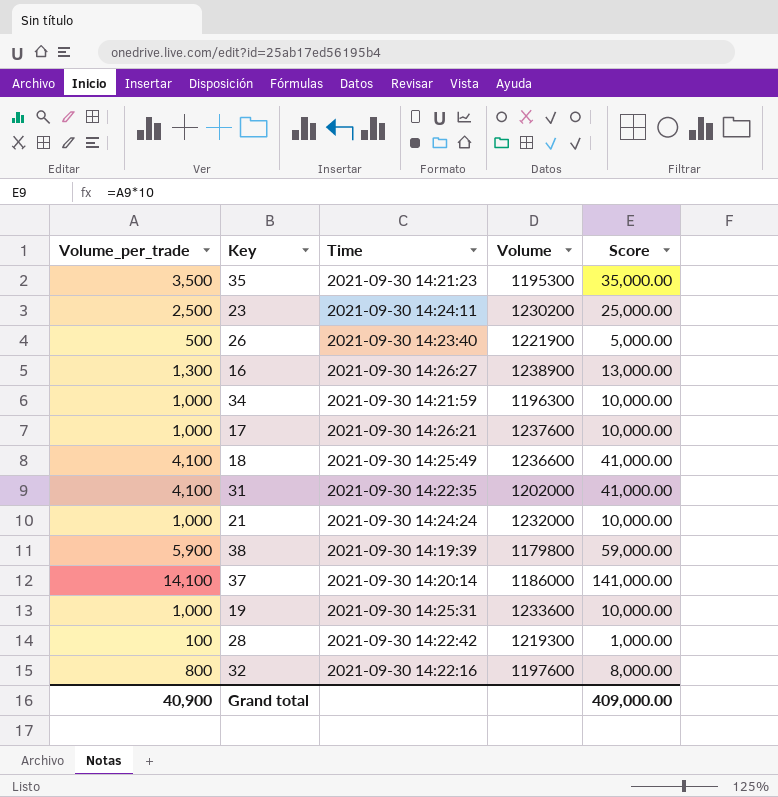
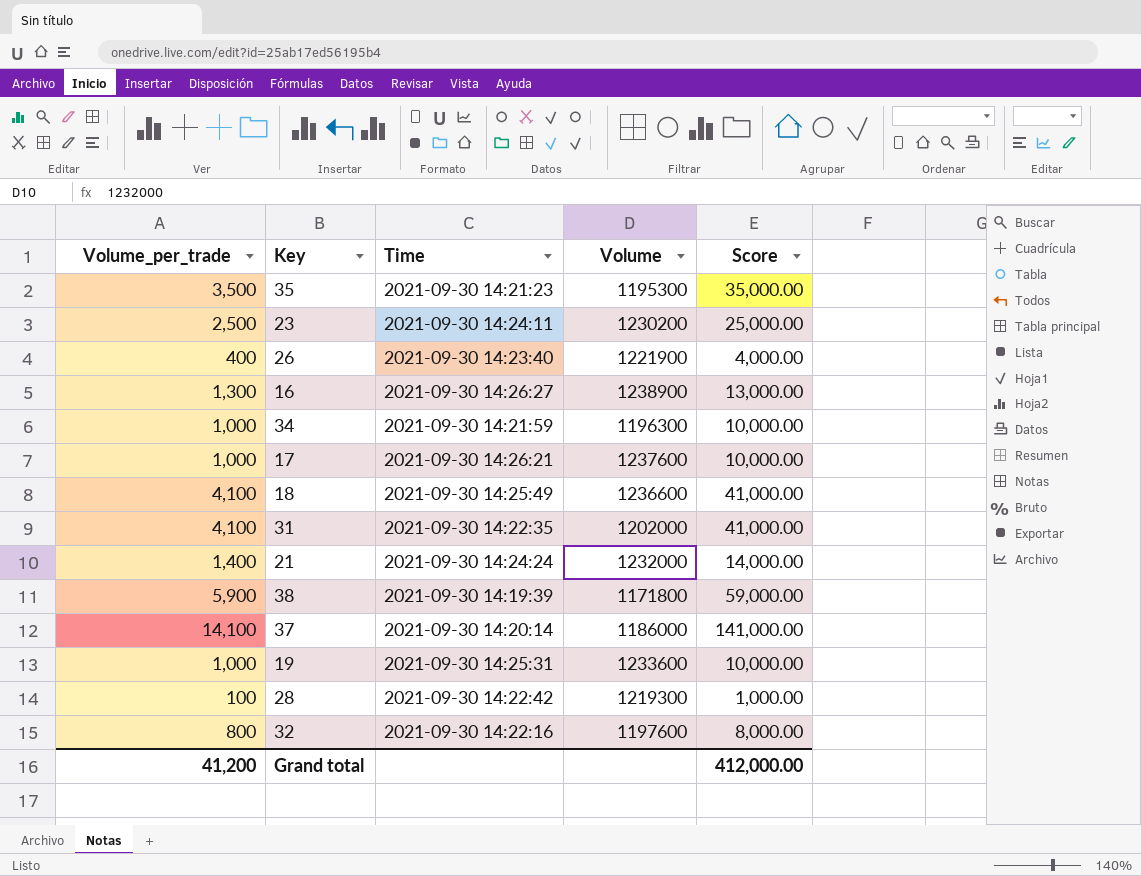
26 | Volume_per_trade: 500 -> 400
26 | Score: 5,000.00 -> 4,000.00
21 | Volume_per_trade: 1,000 -> 1,400
21 | Score: 10,000.00 -> 14,000.00
38 | Volume: 1179800 -> 1171800
Grand total | Volume_per_trade: 40,900 -> 41,200
Grand total | Score: 409,000.00 -> 412,000.00

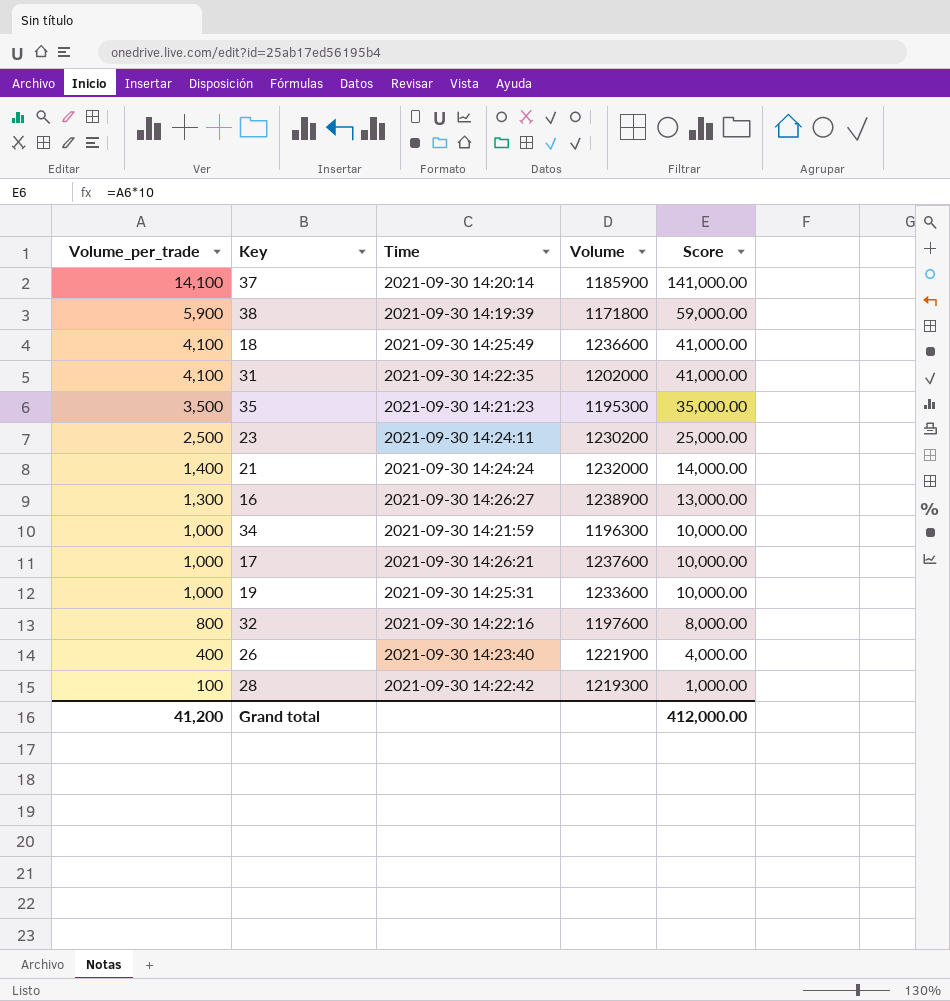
row order: none -> Volume_per_trade descending
37 | Volume: 1186000 -> 1185900

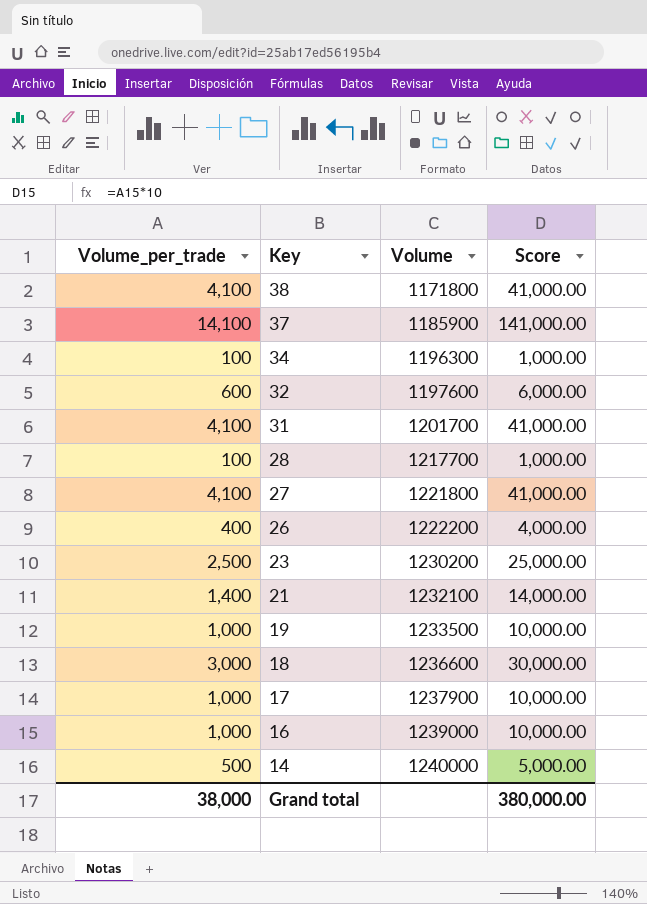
row order: Volume_per_trade descending -> Key descending
column Time | position: 3 -> none
row 35: 3,500 | 2021-09-30 14:21:23 | 1195300 | 35,000.00 -> none
38 | Volume_per_trade: 5,900 -> 4,100
38 | Score: 59,000.00 -> 41,000.00
34 | Volume_per_trade: 1,000 -> 100
34 | Score: 10,000.00 -> 1,000.00
32 | Volume_per_trade: 800 -> 600
32 | Score: 8,000.00 -> 6,000.00
31 | Volume: 1202000 -> 1201700
28 | Volume: 1219300 -> 1217700
row 27: none -> 4,100 | 1221800 | 41,000.00
26 | Volume: 1221900 -> 1222200
21 | Volume: 1232000 -> 1232100
19 | Volume: 1233600 -> 1233500
18 | Volume_per_trade: 4,100 -> 3,000
18 | Score: 41,000.00 -> 30,000.00
17 | Volume: 1237600 -> 1237900
16 | Volume_per_trade: 1,300 -> 1,000
16 | Volume: 1238900 -> 1239000
16 | Score: 13,000.00 -> 10,000.00
row 14: none -> 500 | 1240000 | 5,000.00
Grand total | Volume_per_trade: 41,200 -> 38,000
Grand total | Score: 412,000.00 -> 380,000.00

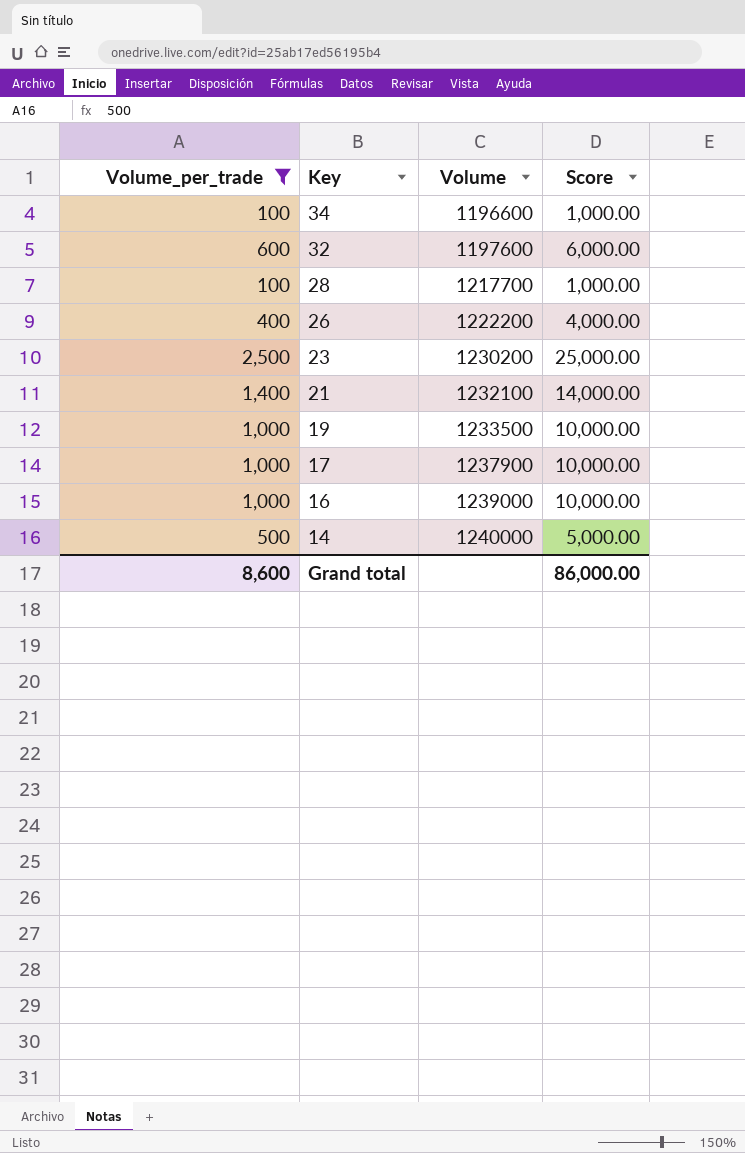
filter: none -> Volume_per_trade <= 2,500
34 | Volume: 1196300 -> 1196600
Grand total | Volume_per_trade: 38,000 -> 8,600
Grand total | Score: 380,000.00 -> 86,000.00

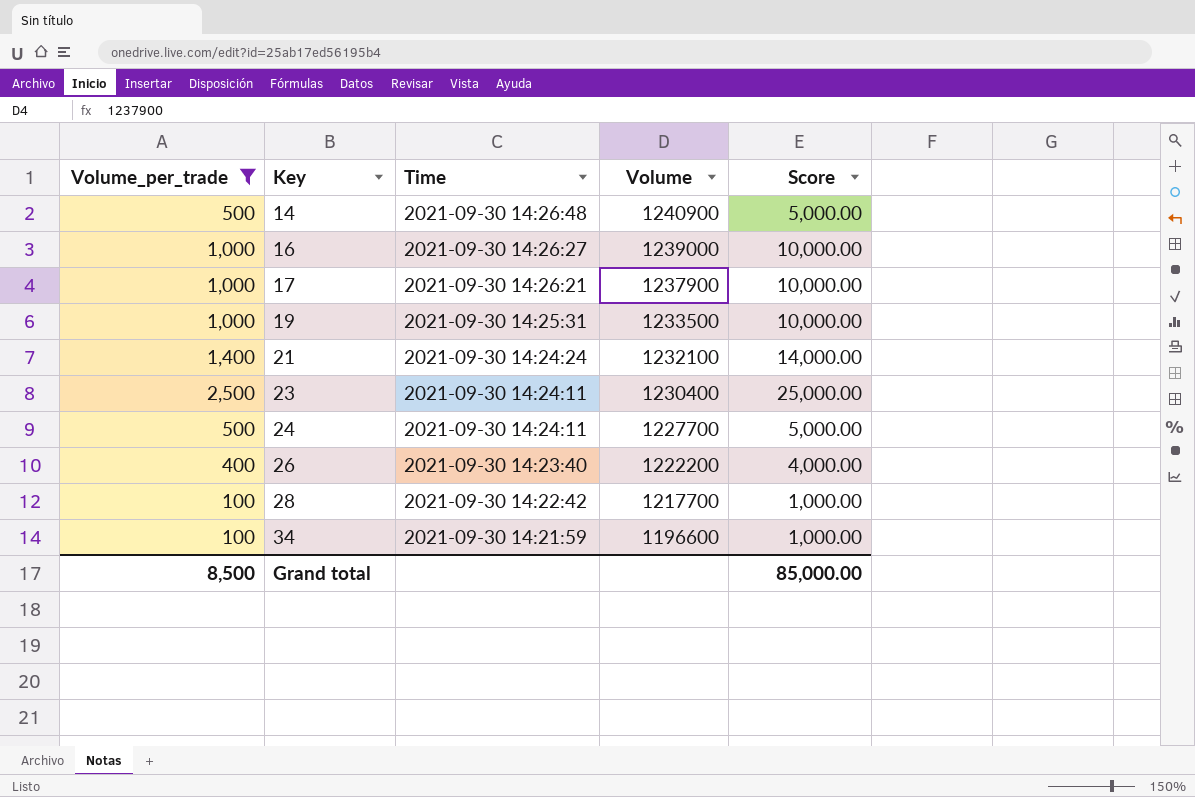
row order: Key descending -> Key ascending
column Time | position: none -> 3
row 32: 600 | 1197600 | 6,000.00 -> none
14 | Volume: 1240000 -> 1240900
23 | Volume: 1230200 -> 1230400
row 24: none -> 500 | 2021-09-30 14:24:11 | 1227700 | 5,000.00
Grand total | Volume_per_trade: 8,600 -> 8,500
Grand total | Score: 86,000.00 -> 85,000.00

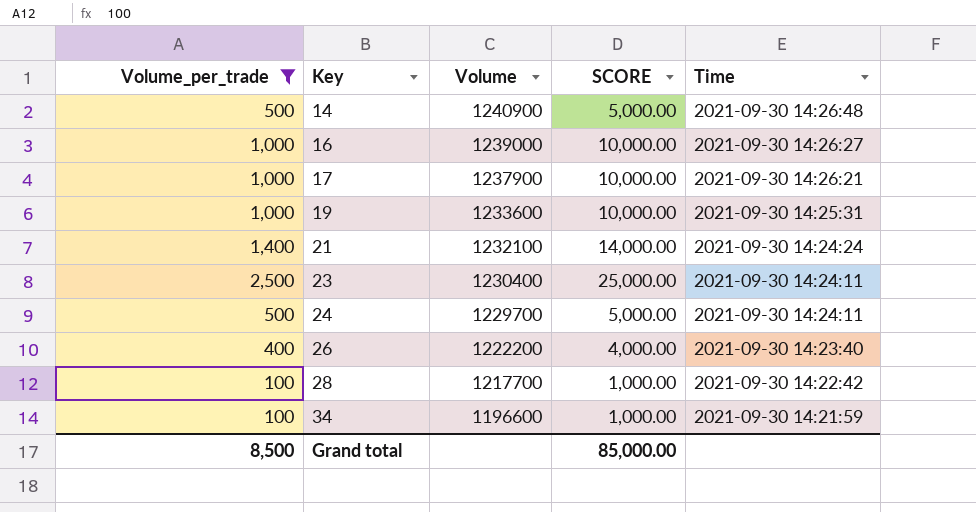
column name: Score -> SCORE
column Time | position: 3 -> 5
19 | Volume: 1233500 -> 1233600
24 | Volume: 1227700 -> 1229700

